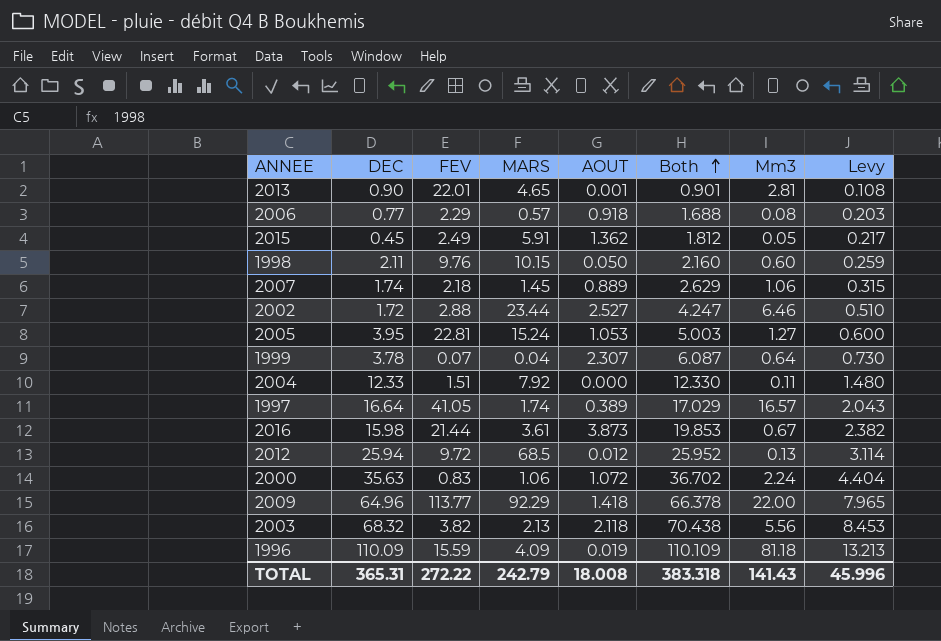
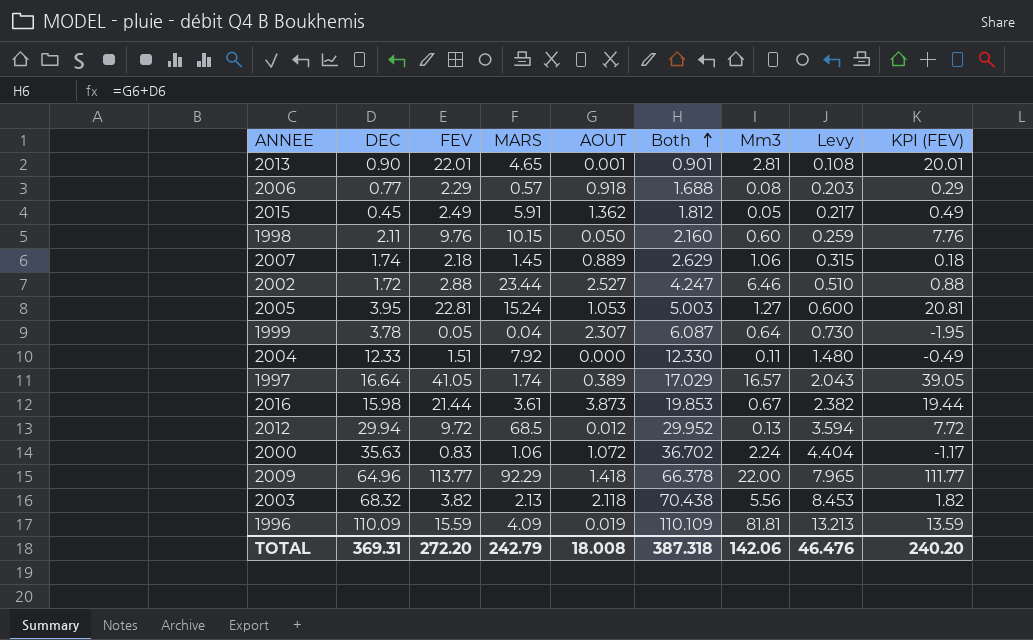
column KPI (FEV) | formula: none -> [FEV] - 2
1999 | FEV: 0.07 -> 0.05
2012 | DEC: 25.94 -> 29.94
2012 | Both: 25.952 -> 29.952
2012 | Levy: 3.114 -> 3.594
1996 | Mm3: 81.18 -> 81.81
TOTAL | DEC: 365.31 -> 369.31
TOTAL | FEV: 272.22 -> 272.20
TOTAL | Both: 383.318 -> 387.318
TOTAL | Mm3: 141.43 -> 142.06
TOTAL | Levy: 45.996 -> 46.476

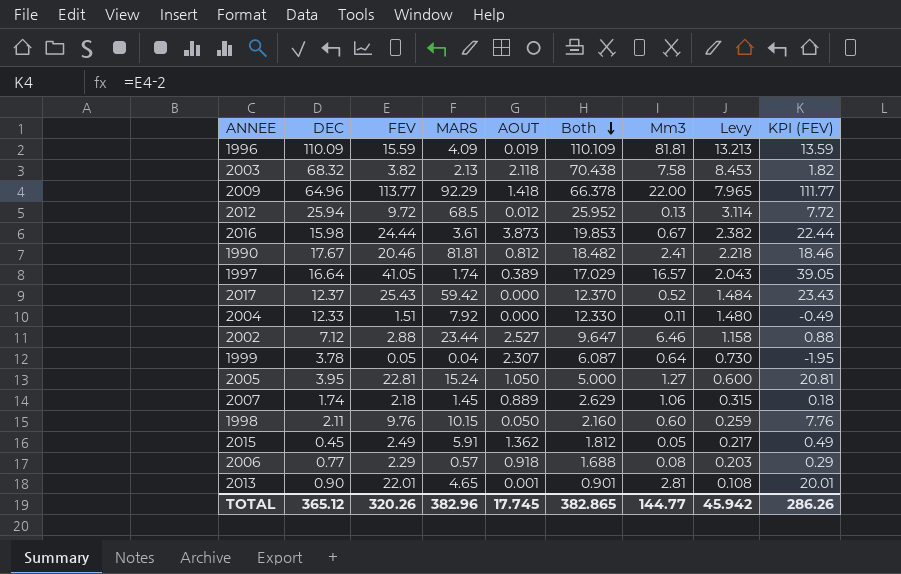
row order: Both ascending -> Both descending
row 2000: 35.63 | 0.83 | 1.06 | 1.072 | 36.702 | 2.24 | 4.404 | -1.17 -> none
2003 | Mm3: 5.56 -> 7.58
2012 | DEC: 29.94 -> 25.94
2012 | Both: 29.952 -> 25.952
2012 | Levy: 3.594 -> 3.114
2016 | FEV: 21.44 -> 24.44
2016 | KPI (FEV): 19.44 -> 22.44
row 1990: none -> 17.67 | 20.46 | 81.81 | 0.812 | 18.482 | 2.41 | 2.218 | 18.46
row 2017: none -> 12.37 | 25.43 | 59.42 | 0.000 | 12.370 | 0.52 | 1.484 | 23.43
2002 | DEC: 1.72 -> 7.12
2002 | Both: 4.247 -> 9.647
2002 | Levy: 0.510 -> 1.158
2005 | AOUT: 1.053 -> 1.050
2005 | Both: 5.003 -> 5.000
TOTAL | DEC: 369.31 -> 365.12
TOTAL | FEV: 272.20 -> 320.26
TOTAL | MARS: 242.79 -> 382.96
TOTAL | AOUT: 18.008 -> 17.745
TOTAL | Both: 387.318 -> 382.865
TOTAL | Mm3: 142.06 -> 144.77
TOTAL | Levy: 46.476 -> 45.942
TOTAL | KPI (FEV): 240.20 -> 286.26

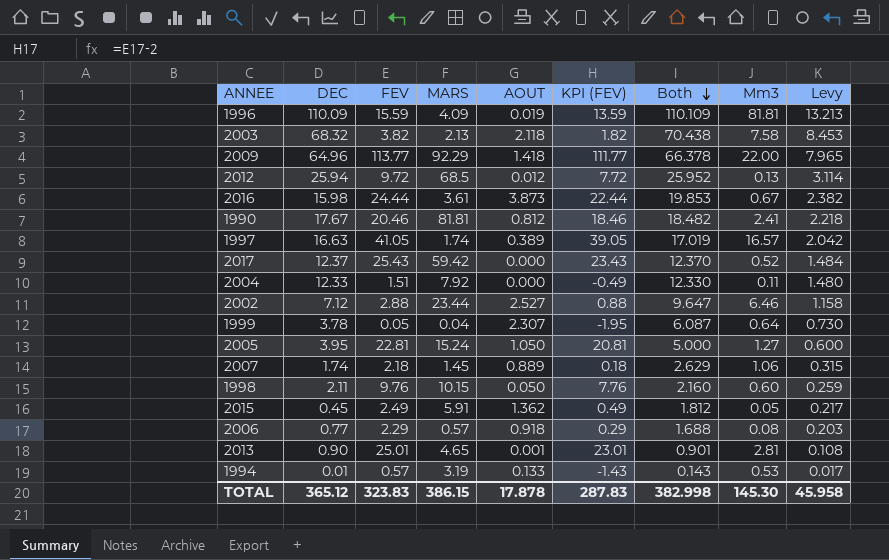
column KPI (FEV) | position: 9 -> 6
1997 | DEC: 16.64 -> 16.63
1997 | Both: 17.029 -> 17.019
1997 | Levy: 2.043 -> 2.042
2013 | FEV: 22.01 -> 25.01
2013 | KPI (FEV): 20.01 -> 23.01
row 1994: none -> 0.01 | 0.57 | 3.19 | 0.133 | -1.43 | 0.143 | 0.53 | 0.017
TOTAL | FEV: 320.26 -> 323.83
TOTAL | MARS: 382.96 -> 386.15
TOTAL | AOUT: 17.745 -> 17.878
TOTAL | KPI (FEV): 286.26 -> 287.83
TOTAL | Both: 382.865 -> 382.998
TOTAL | Mm3: 144.77 -> 145.30
TOTAL | Levy: 45.942 -> 45.958

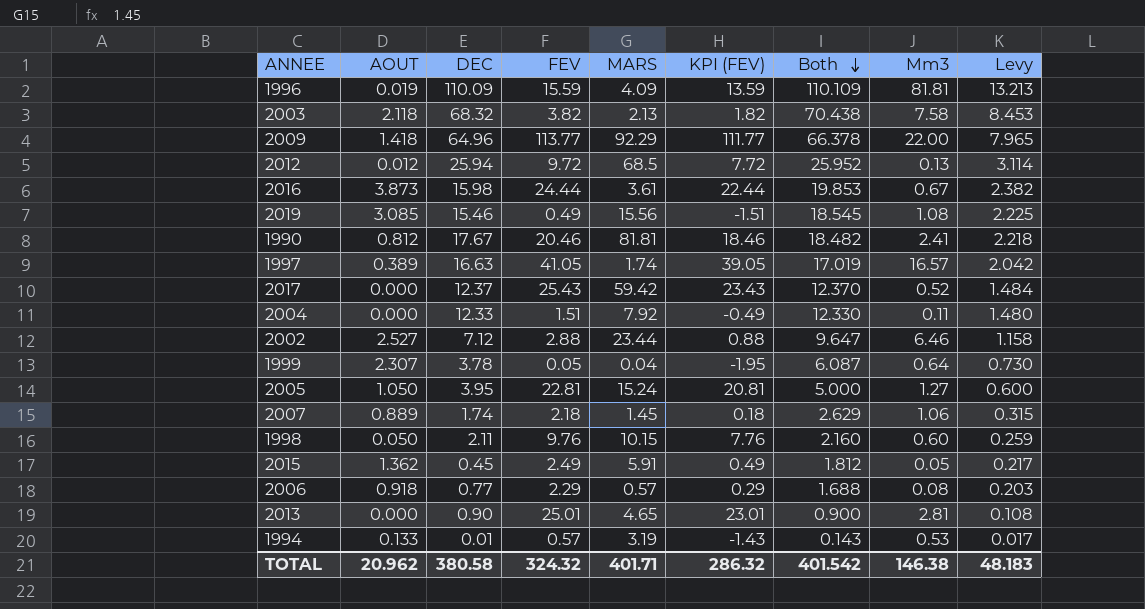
column AOUT | position: 5 -> 2
row 2019: none -> 3.085 | 15.46 | 0.49 | 15.56 | -1.51 | 18.545 | 1.08 | 2.225
2013 | AOUT: 0.001 -> 0.000
2013 | Both: 0.901 -> 0.900
TOTAL | AOUT: 17.878 -> 20.962
TOTAL | DEC: 365.12 -> 380.58
TOTAL | FEV: 323.83 -> 324.32
TOTAL | MARS: 386.15 -> 401.71
TOTAL | KPI (FEV): 287.83 -> 286.32
TOTAL | Both: 382.998 -> 401.542
TOTAL | Mm3: 145.30 -> 146.38
TOTAL | Levy: 45.958 -> 48.183

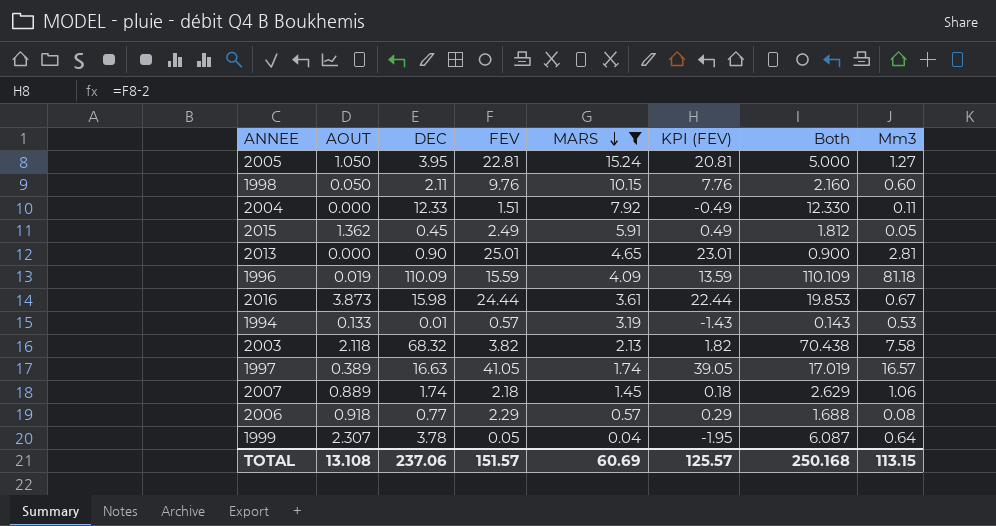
filter: none -> MARS <= 15.24
row order: Both descending -> MARS descending
column Levy | formula: [Both] * 0.12 -> none
1996 | Mm3: 81.81 -> 81.18
TOTAL | AOUT: 20.962 -> 13.108
TOTAL | DEC: 380.58 -> 237.06
TOTAL | FEV: 324.32 -> 151.57
TOTAL | MARS: 401.71 -> 60.69
TOTAL | KPI (FEV): 286.32 -> 125.57
TOTAL | Both: 401.542 -> 250.168
TOTAL | Mm3: 146.38 -> 113.15

